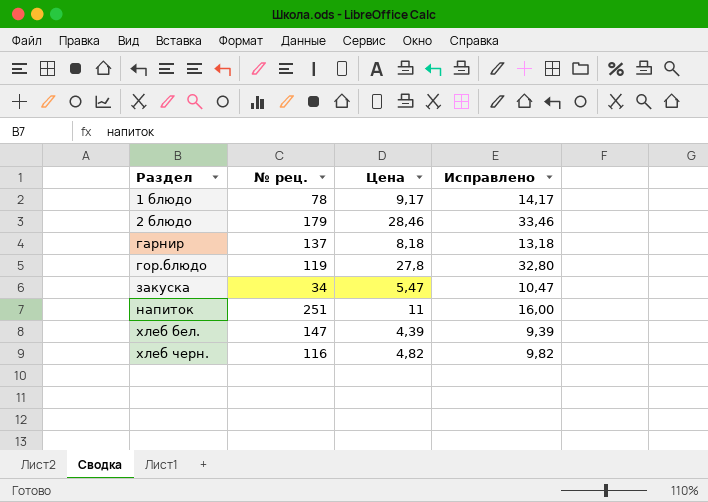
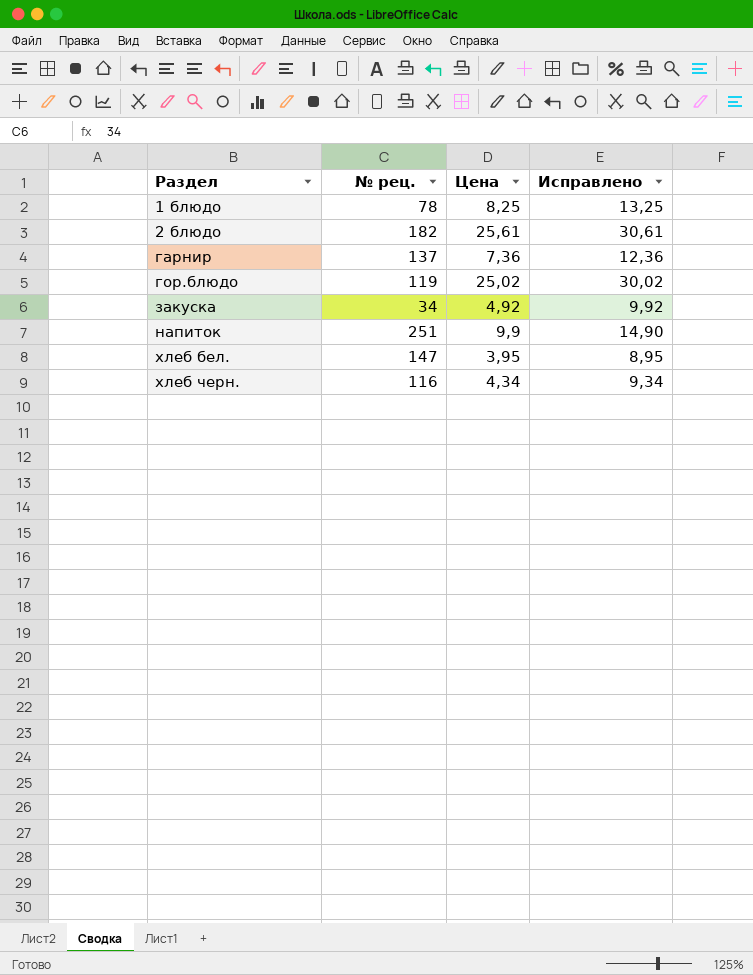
1 блюдо | Цена: 9,17 -> 8,25
1 блюдо | Исправлено: 14,17 -> 13,25
2 блюдо | № рец.: 179 -> 182
2 блюдо | Цена: 28,46 -> 25,61
2 блюдо | Исправлено: 33,46 -> 30,61
гарнир | Цена: 8,18 -> 7,36
гарнир | Исправлено: 13,18 -> 12,36
гор.блюдо | Цена: 27,8 -> 25,02
гор.блюдо | Исправлено: 32,80 -> 30,02
закуска | Цена: 5,47 -> 4,92
закуска | Исправлено: 10,47 -> 9,92
напиток | Цена: 11 -> 9,9
напиток | Исправлено: 16,00 -> 14,90
хлеб бел. | Цена: 4,39 -> 3,95
хлеб бел. | Исправлено: 9,39 -> 8,95
хлеб черн. | Цена: 4,82 -> 4,34
хлеб черн. | Исправлено: 9,82 -> 9,34

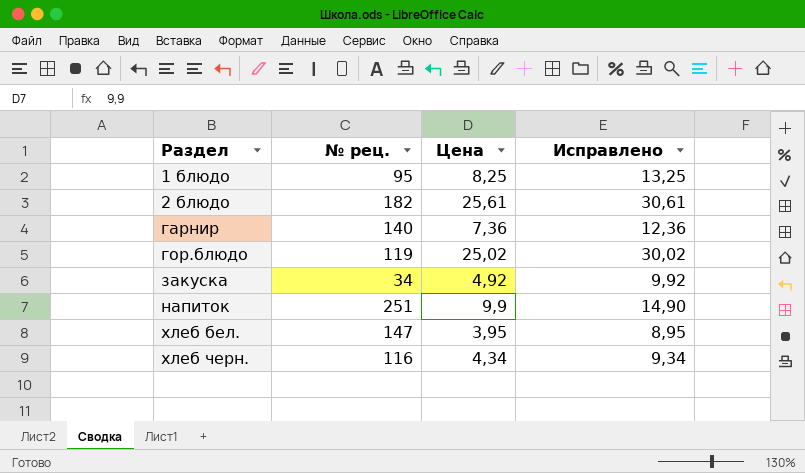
1 блюдо | № рец.: 78 -> 95
гарнир | № рец.: 137 -> 140

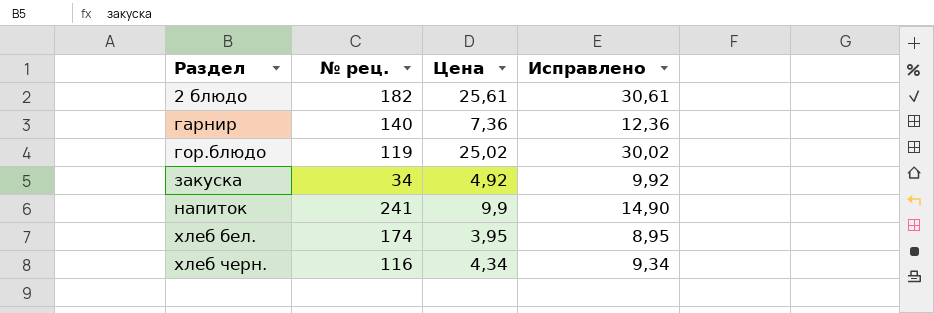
row 1 блюдо: 95 | 8,25 | 13,25 -> none
напиток | № рец.: 251 -> 241
хлеб бел. | № рец.: 147 -> 174

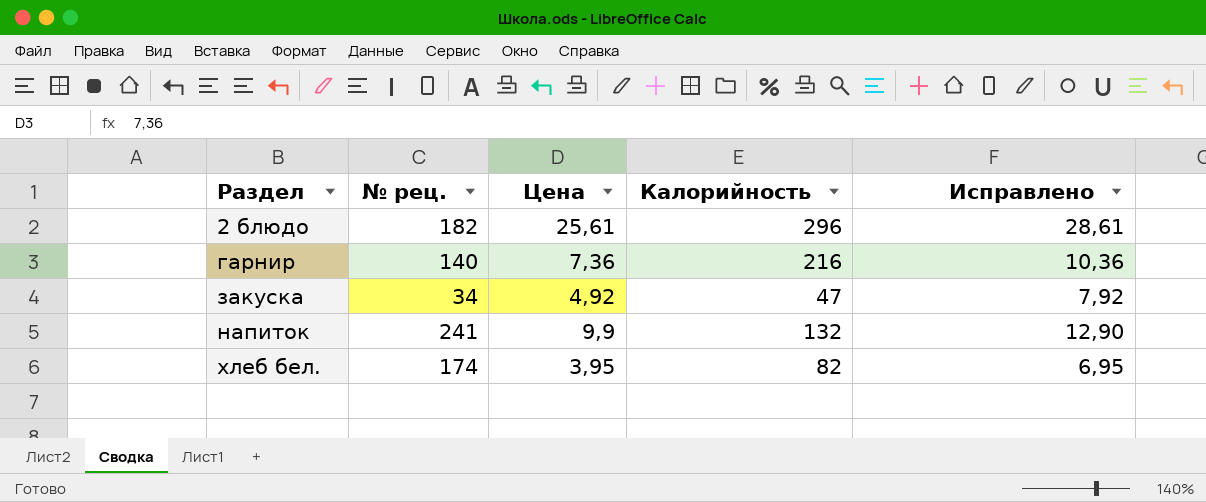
column Калорийность | position: none -> 4
column Исправлено | formula: [Цена] + 5 -> [Цена] + 3
row гор.блюдо: 119 | 25,02 | 30,02 -> none
row хлеб черн.: 116 | 4,34 | 9,34 -> none

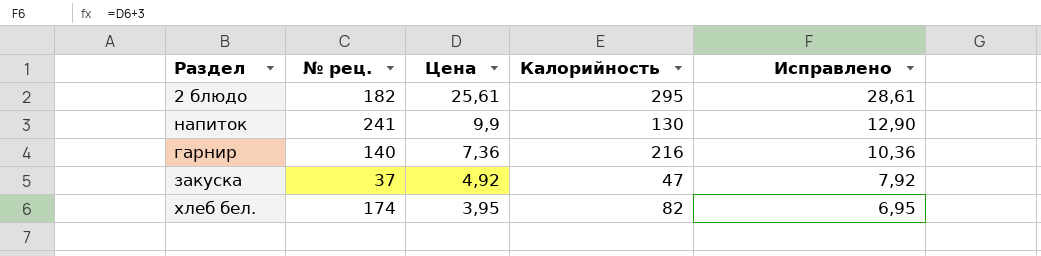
row order: Раздел ascending -> Цена descending
2 блюдо | Калорийность: 296 -> 295
напиток | Калорийность: 132 -> 130
закуска | № рец.: 34 -> 37

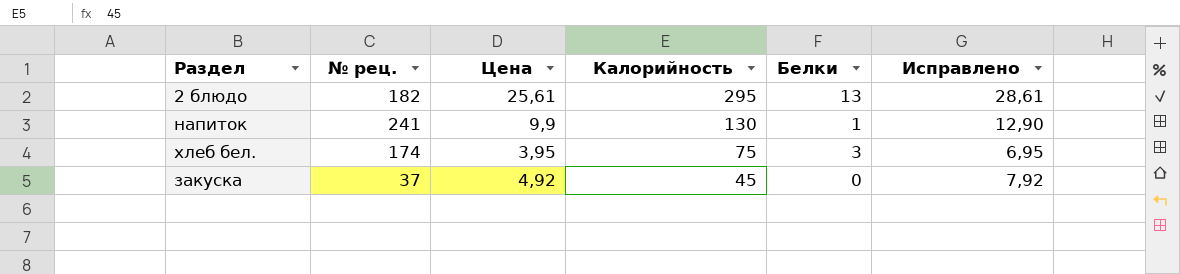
row order: Цена descending -> Калорийность descending
column Белки | position: none -> 5
row гарнир: 140 | 7,36 | 216 | 10,36 -> none
хлеб бел. | Калорийность: 82 -> 75
закуска | Калорийность: 47 -> 45

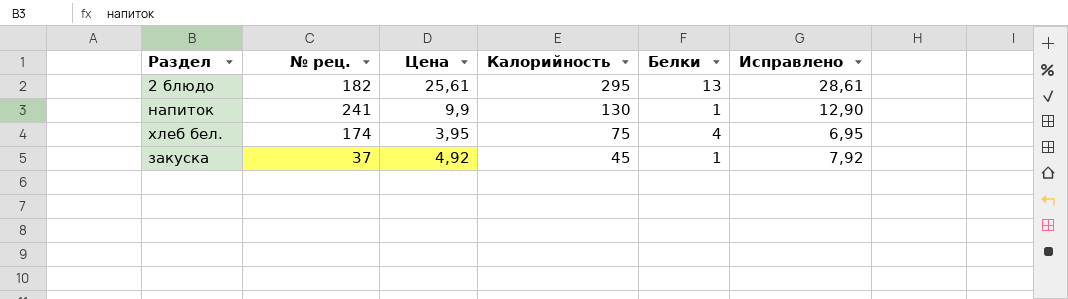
хлеб бел. | Белки: 3 -> 4
закуска | Белки: 0 -> 1

